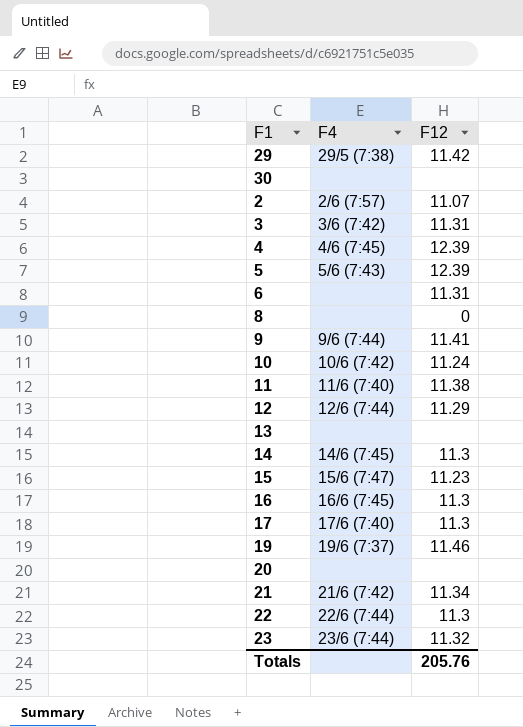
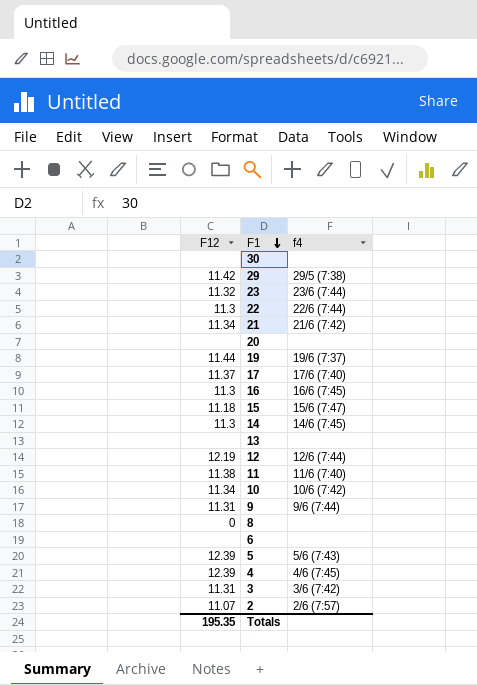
row order: none -> F1 descending
column F12 | position: 3 -> 1
column name: F4 -> f4
19 | F12: 11.46 -> 11.44
17 | F12: 11.3 -> 11.37
15 | F12: 11.23 -> 11.18
12 | F12: 11.29 -> 12.19
10 | F12: 11.24 -> 11.34
9 | F12: 11.41 -> 11.31
6 | F12: 11.31 -> none
Totals | F12: 205.76 -> 195.35

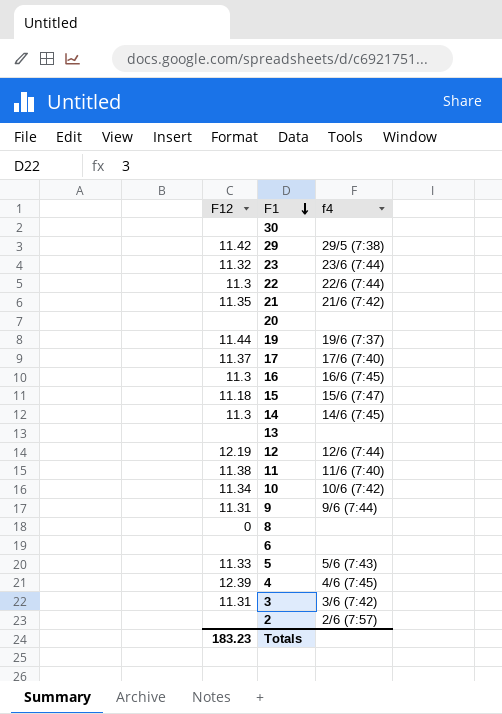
21 | F12: 11.34 -> 11.35
5 | F12: 12.39 -> 11.33
2 | F12: 11.07 -> none
Totals | F12: 195.35 -> 183.23

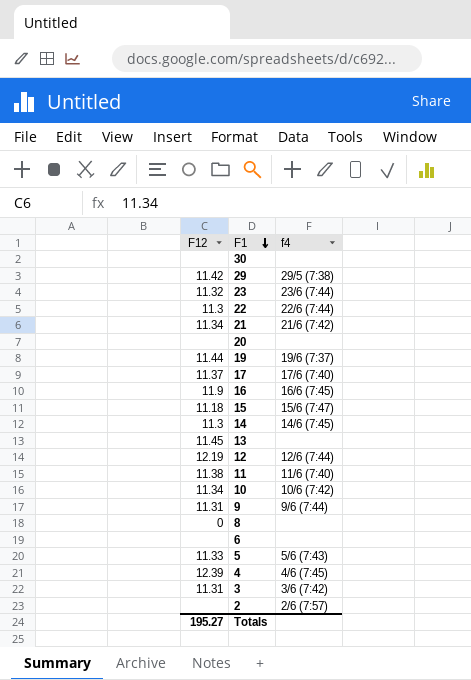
21 | F12: 11.35 -> 11.34
16 | F12: 11.3 -> 11.9
13 | F12: none -> 11.45
Totals | F12: 183.23 -> 195.27

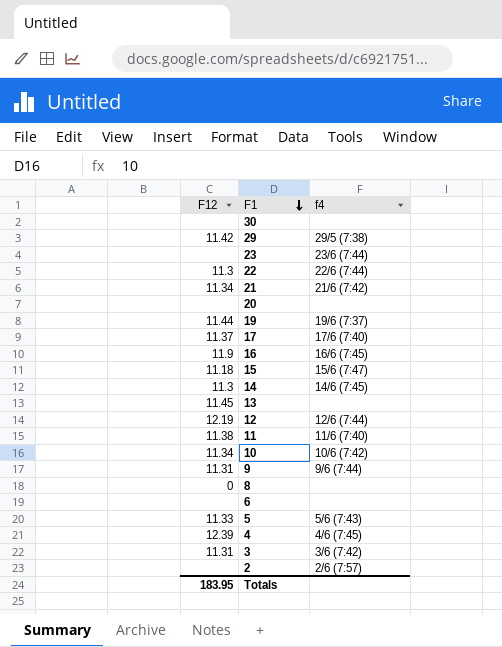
23 | F12: 11.32 -> none
Totals | F12: 195.27 -> 183.95

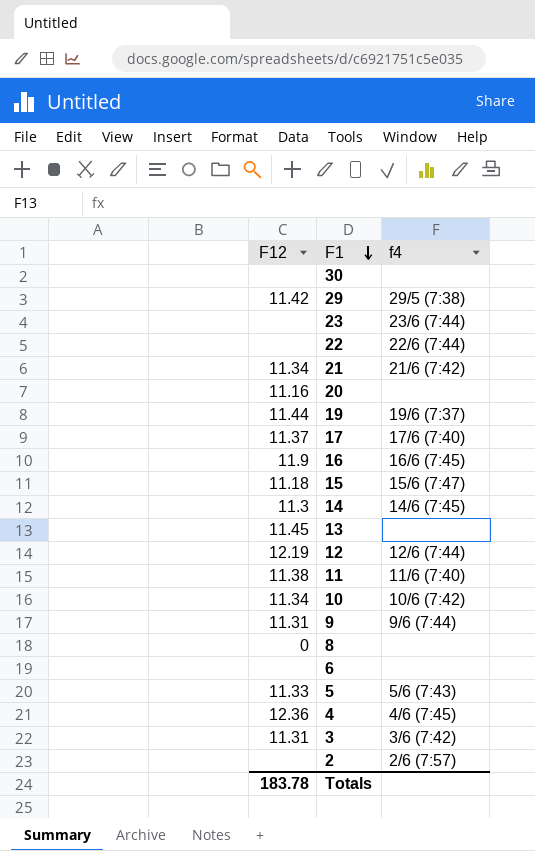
22 | F12: 11.3 -> none
20 | F12: none -> 11.16
4 | F12: 12.39 -> 12.36
Totals | F12: 183.95 -> 183.78

